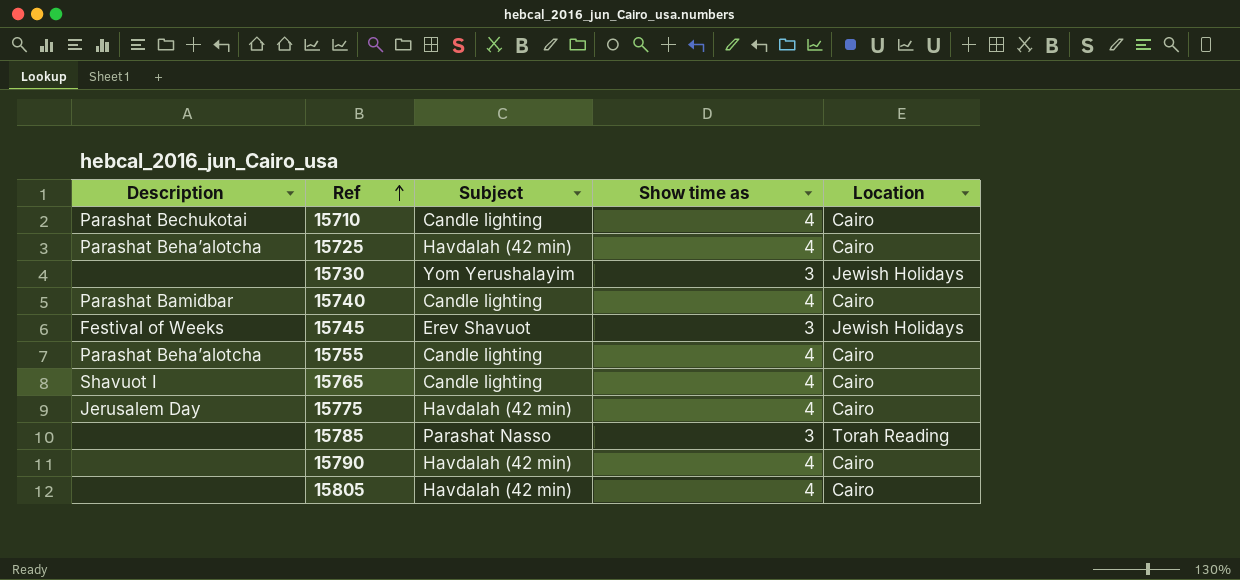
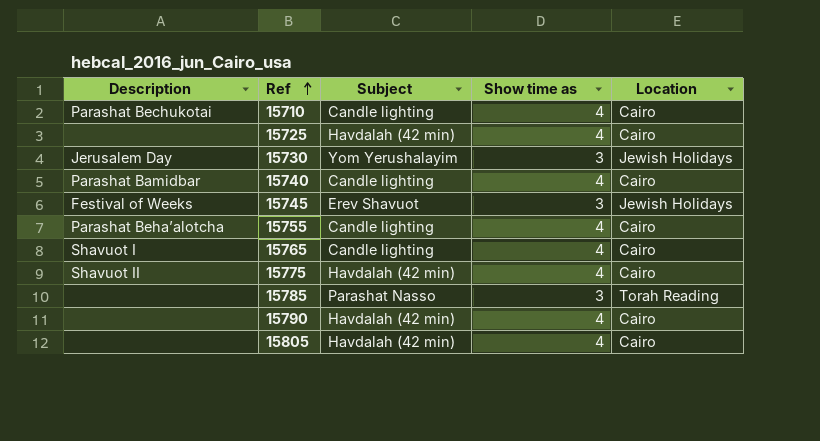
15725 | Description: Parashat Beha’alotcha -> none
15730 | Description: none -> Jerusalem Day
15775 | Description: Jerusalem Day -> Shavuot II

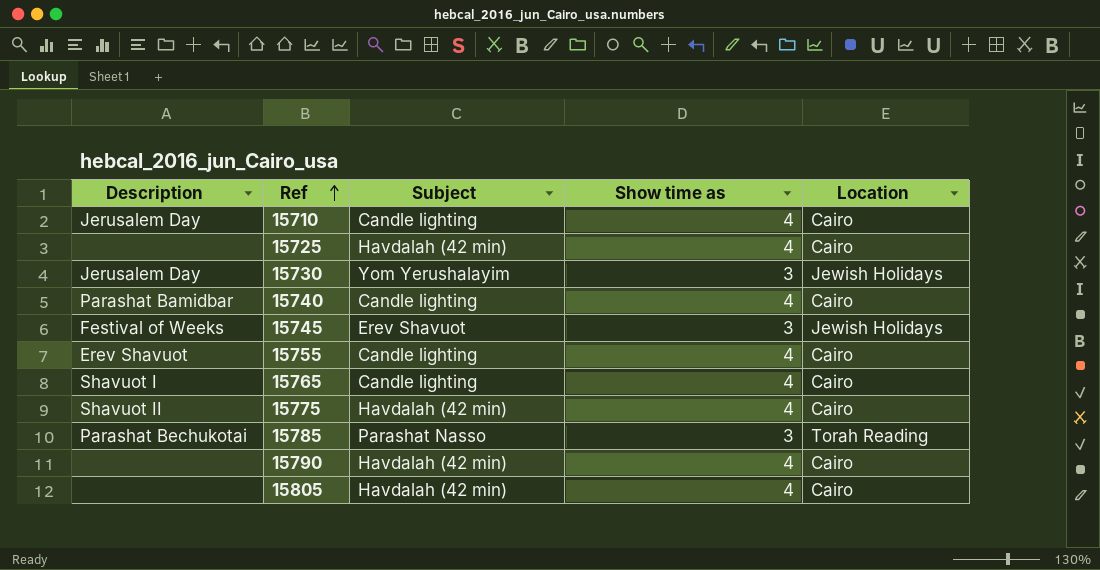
15710 | Description: Parashat Bechukotai -> Jerusalem Day
15755 | Description: Parashat Beha’alotcha -> Erev Shavuot
15785 | Description: none -> Parashat Bechukotai

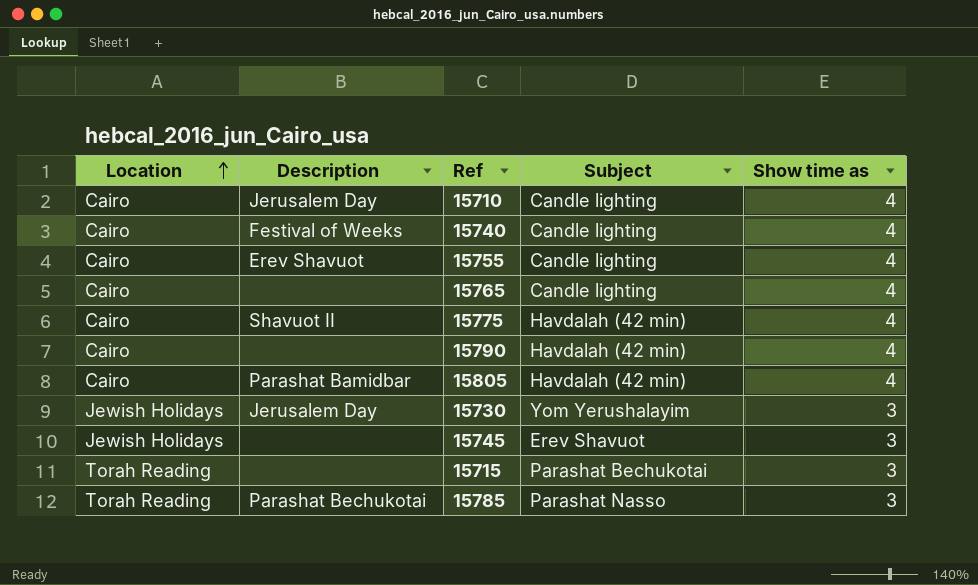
row order: Ref ascending -> Location ascending
column Location | position: 5 -> 1
row 15725: none | Havdalah (42 min) | 4 | Cairo -> none
15740 | Description: Parashat Bamidbar -> Festival of Weeks
15765 | Description: Shavuot I -> none
15805 | Description: none -> Parashat Bamidbar
15745 | Description: Festival of Weeks -> none
row 15715: none -> Torah Reading | none | Parashat Bechukotai | 3

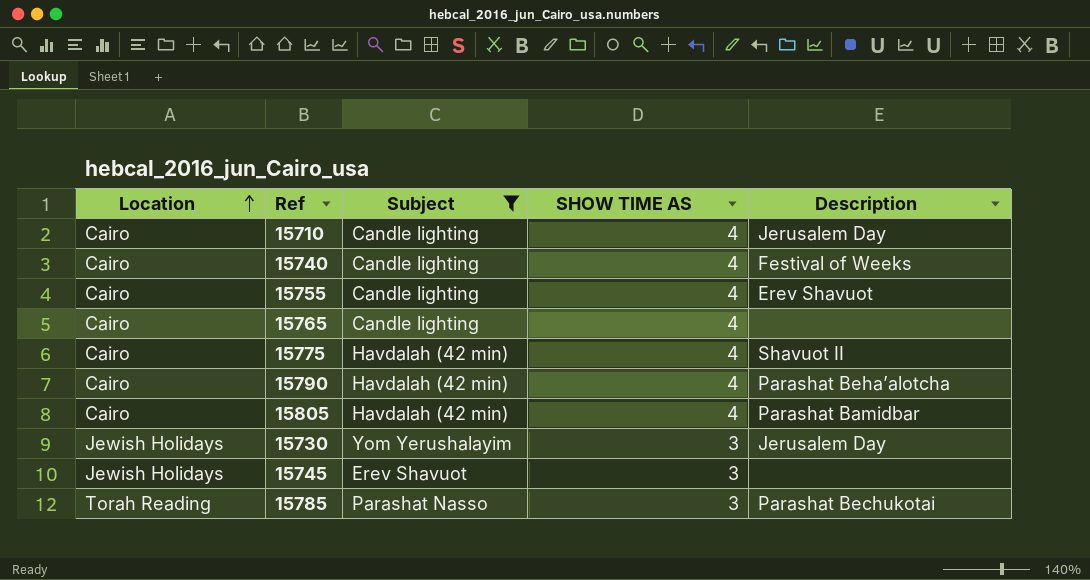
filter: none -> Subject != Parashat Bechukotai
column name: Show time as -> SHOW TIME AS
column Description | position: 2 -> 5
15790 | Description: none -> Parashat Beha’alotcha

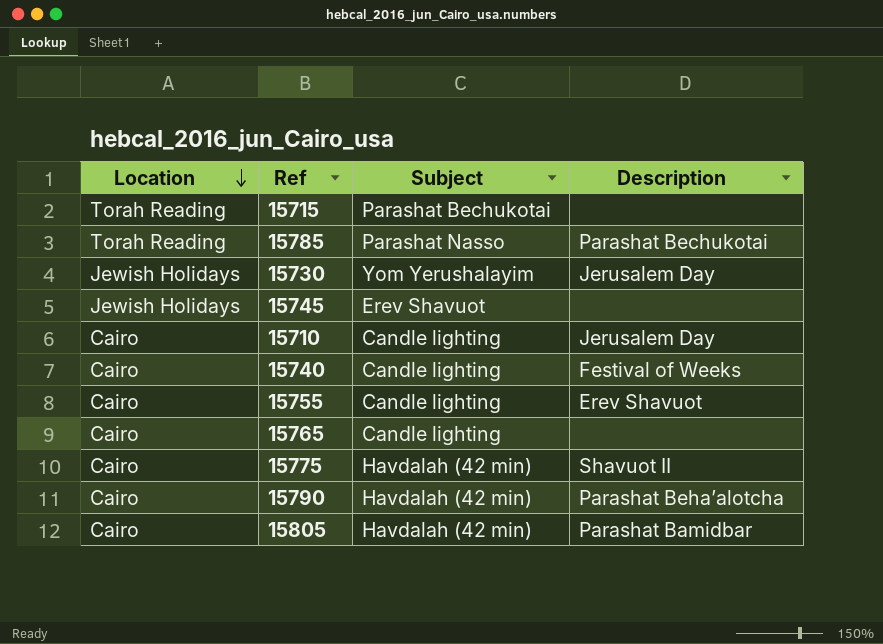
filter: Subject != Parashat Bechukotai -> none
row order: Location ascending -> Location descending
column SHOW TIME AS | position: 4 -> none

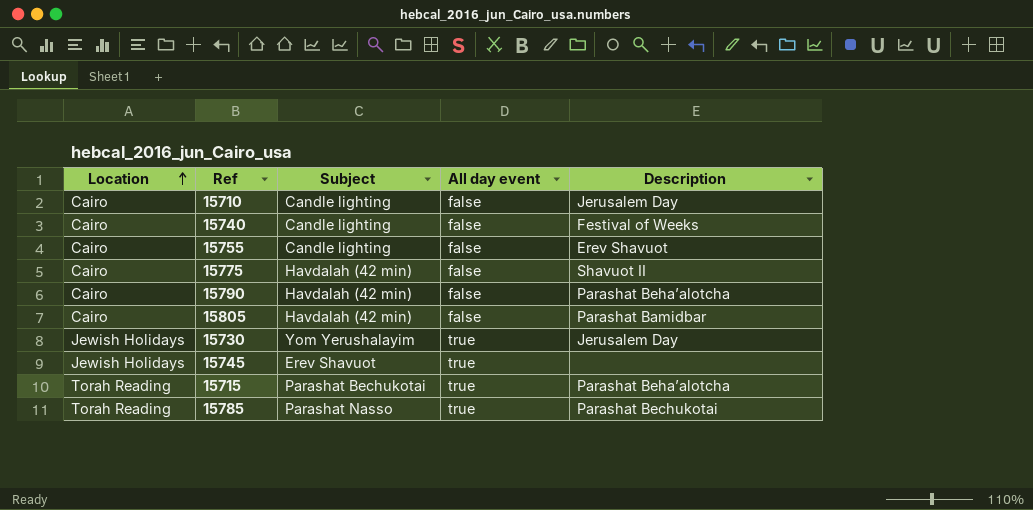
row order: Location descending -> Location ascending
column All day event | position: none -> 4
row 15765: Cairo | Candle lighting | none -> none
15715 | Description: none -> Parashat Beha’alotcha

